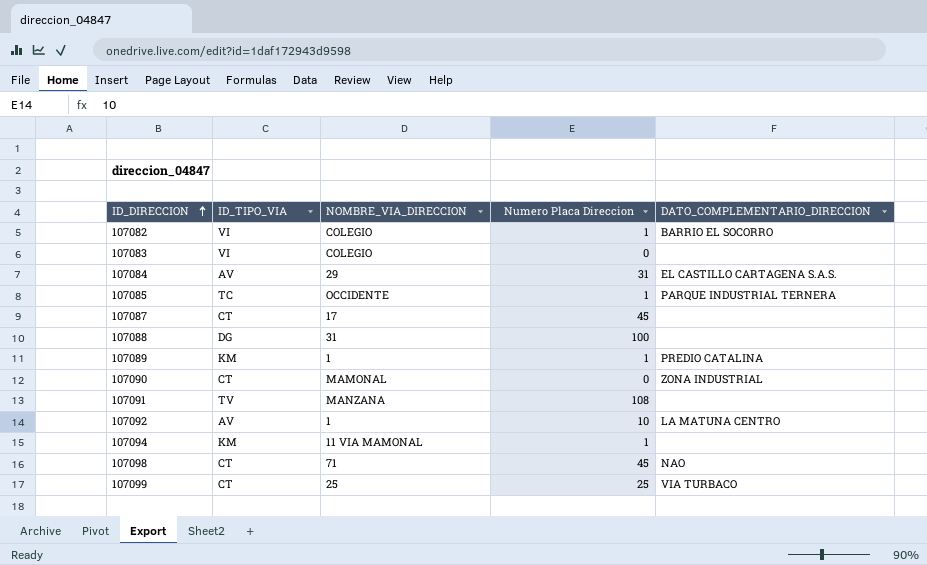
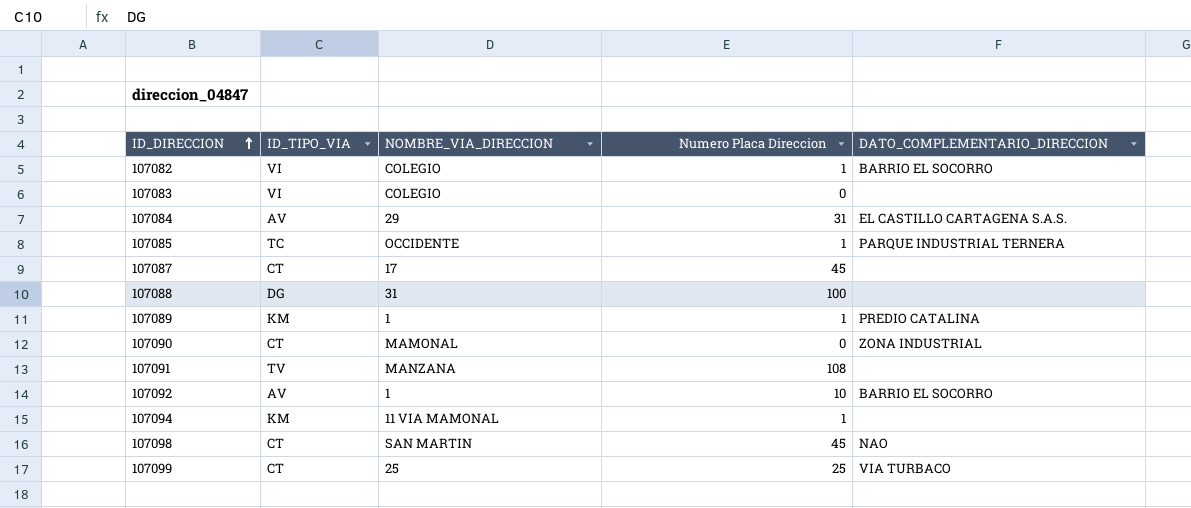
107092 | DATO_COMPLEMENTARIO_DIRECCION: LA MATUNA CENTRO -> BARRIO EL SOCORRO
107098 | NOMBRE_VIA_DIRECCION: 71 -> SAN MARTIN

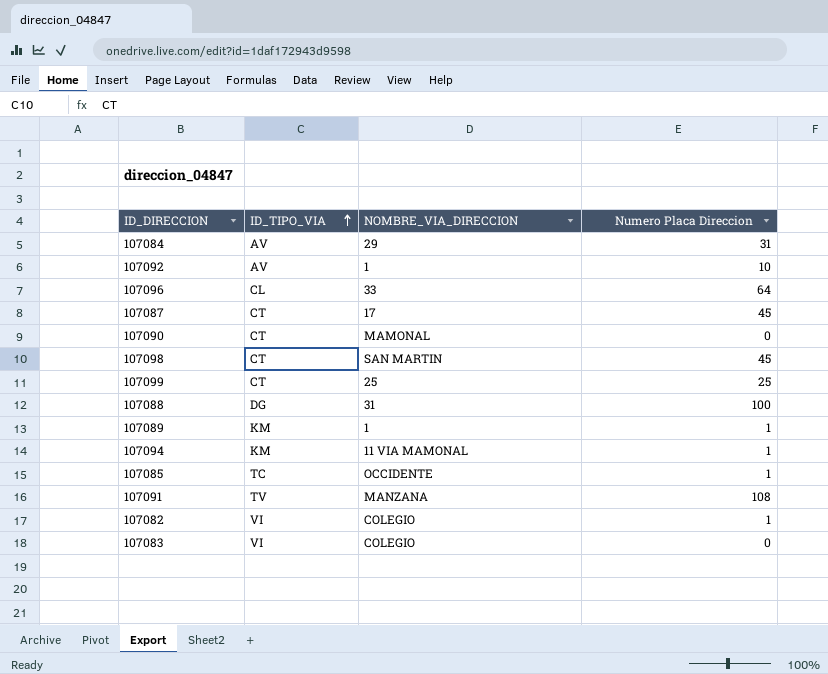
row order: ID_DIRECCION ascending -> ID_TIPO_VIA ascending
column DATO_COMPLEMENTARIO_DIRECCION | position: 5 -> none
row 107096: none -> CL | 33 | 64

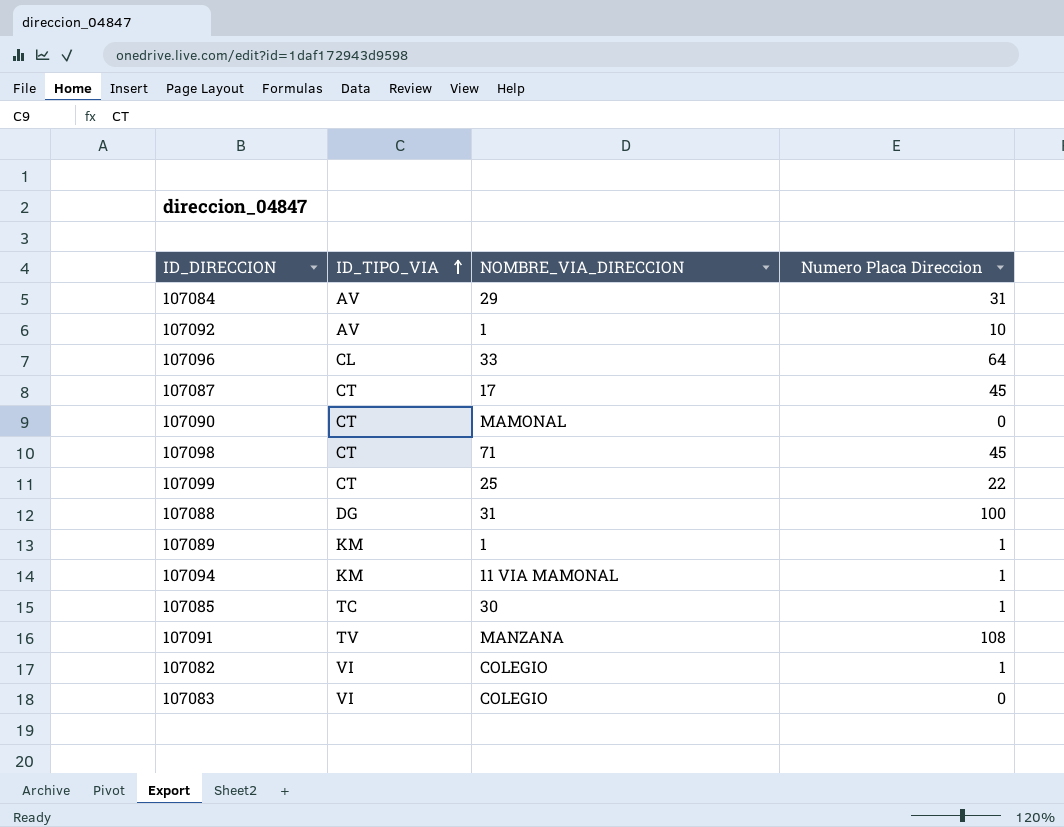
107098 | NOMBRE_VIA_DIRECCION: SAN MARTIN -> 71
107099 | Numero Placa Direccion: 25 -> 22
107085 | NOMBRE_VIA_DIRECCION: OCCIDENTE -> 30

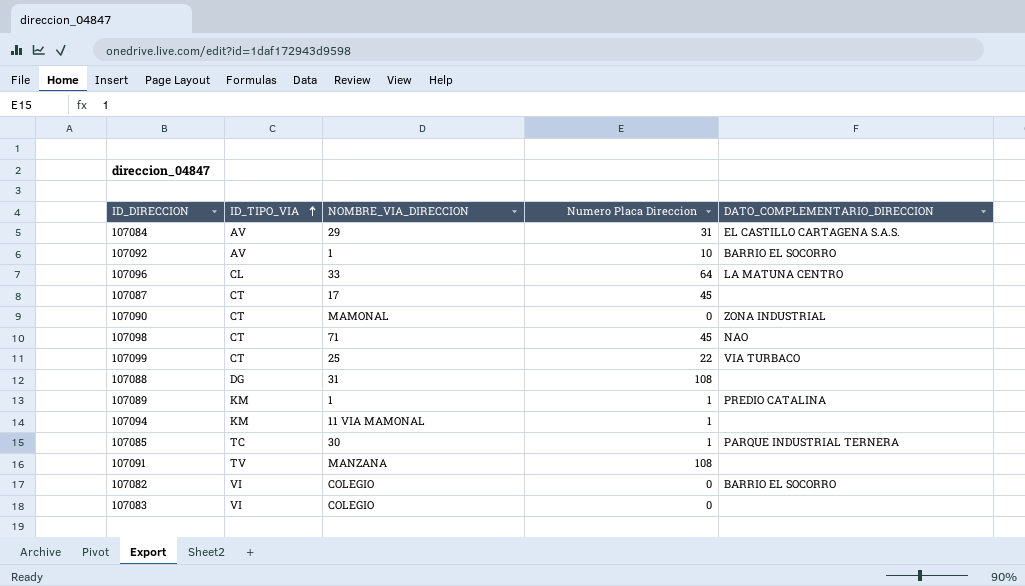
column DATO_COMPLEMENTARIO_DIRECCION | position: none -> 5
107088 | Numero Placa Direccion: 100 -> 108
107082 | Numero Placa Direccion: 1 -> 0

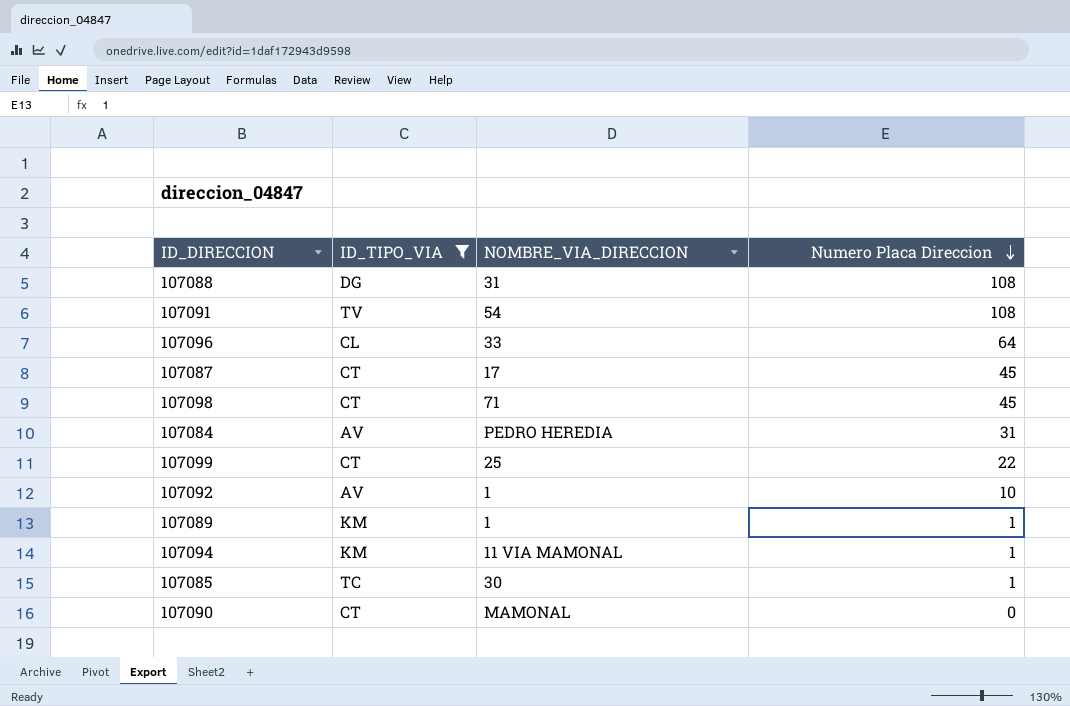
filter: none -> ID_TIPO_VIA != VI
row order: ID_TIPO_VIA ascending -> Numero Placa Direccion descending
column DATO_COMPLEMENTARIO_DIRECCION | position: 5 -> none
107091 | NOMBRE_VIA_DIRECCION: MANZANA -> 54
107084 | NOMBRE_VIA_DIRECCION: 29 -> PEDRO HEREDIA

